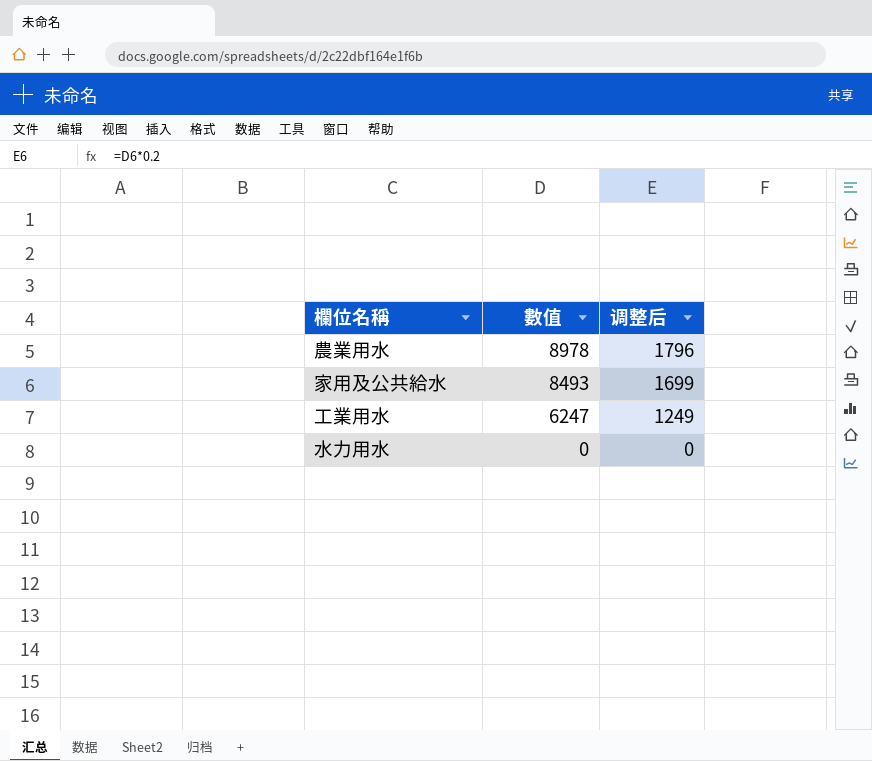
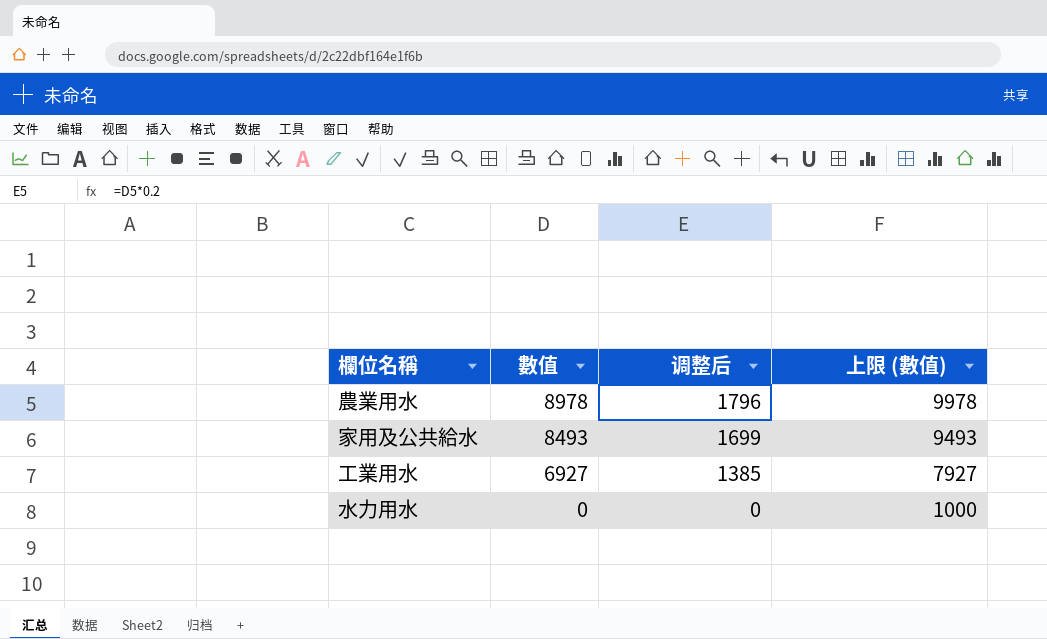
column 上限 (數值) | formula: none -> [數值] + 1000
工業用水 | 數值: 6247 -> 6927
工業用水 | 调整后: 1249 -> 1385

